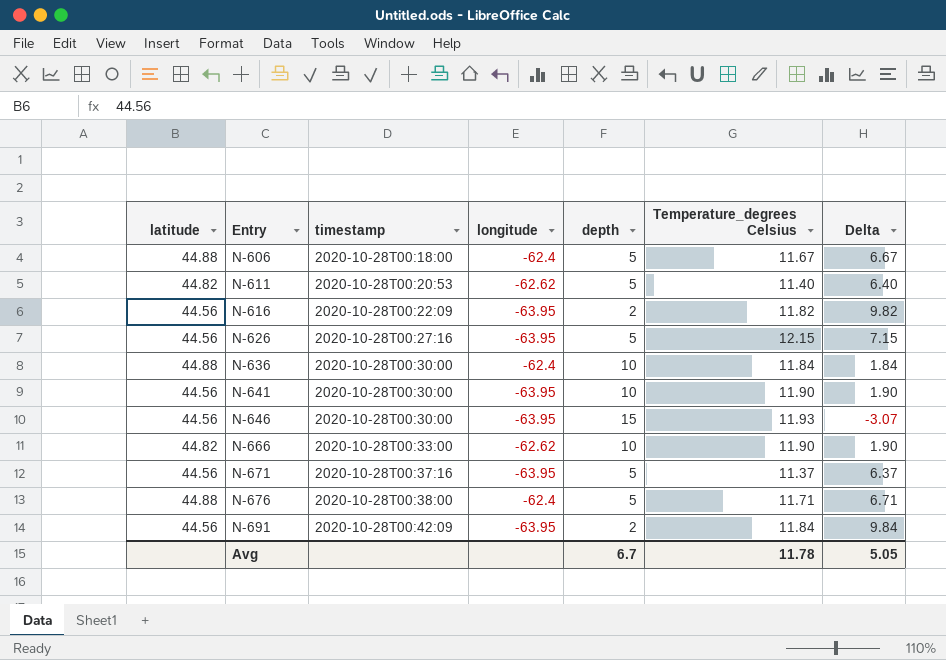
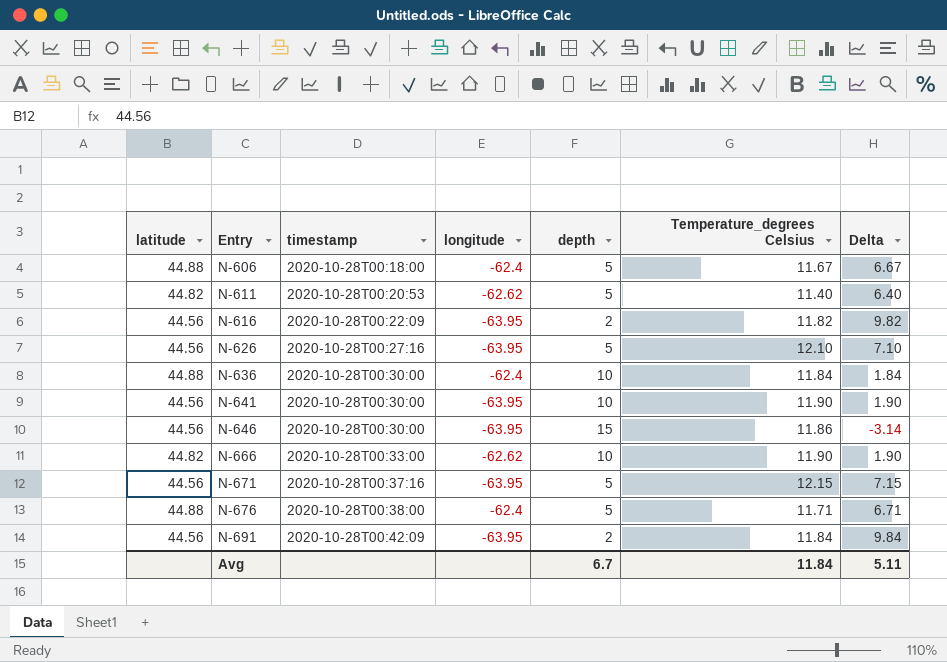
N-626 | Temperature_degrees Celsius: 12.15 -> 12.10
N-626 | Delta: 7.15 -> 7.10
N-646 | Temperature_degrees Celsius: 11.93 -> 11.86
N-646 | Delta: -3.07 -> -3.14
N-671 | Temperature_degrees Celsius: 11.37 -> 12.15
N-671 | Delta: 6.37 -> 7.15
Avg | Temperature_degrees Celsius: 11.78 -> 11.84
Avg | Delta: 5.05 -> 5.11

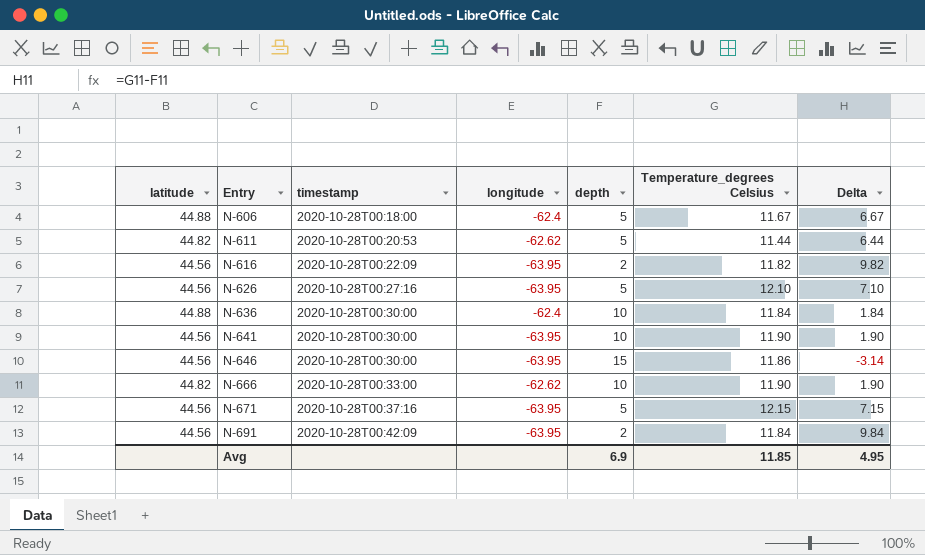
row N-676: 44.88 | 2020-10-28T00:38:00 | -62.4 | 5 | 11.71 | 6.71 -> none
N-611 | Temperature_degrees Celsius: 11.40 -> 11.44
N-611 | Delta: 6.40 -> 6.44
Avg | depth: 6.7 -> 6.9
Avg | Temperature_degrees Celsius: 11.84 -> 11.85
Avg | Delta: 5.11 -> 4.95

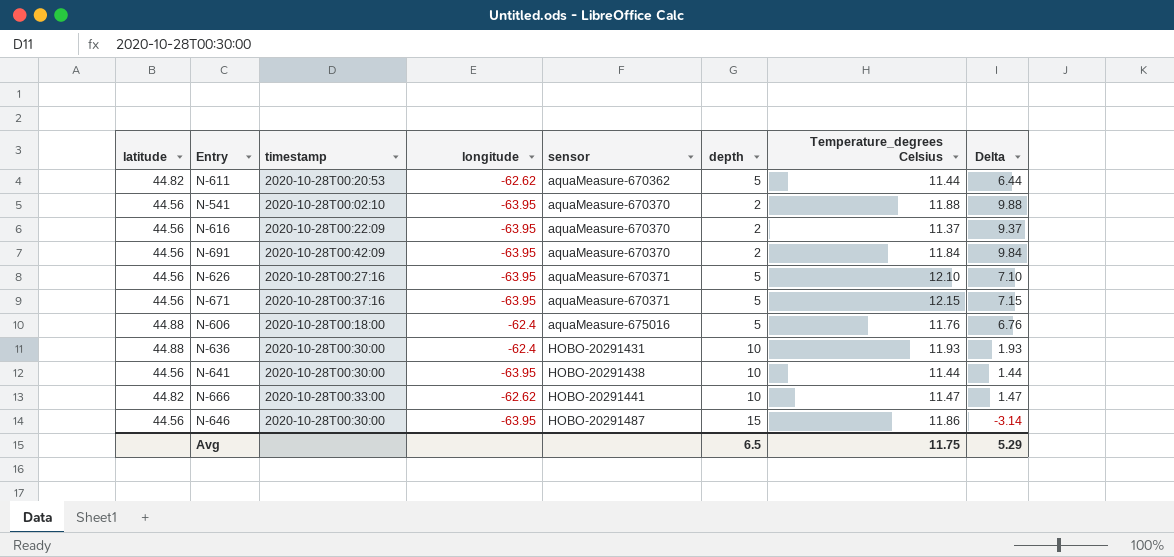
row order: Entry ascending -> sensor ascending
column sensor | position: none -> 5
row N-541: none -> 44.56 | 2020-10-28T00:02:10 | -63.95 | aquaMeasure-670370 | 2 | 11.88 | 9.88
N-616 | Temperature_degrees Celsius: 11.82 -> 11.37
N-616 | Delta: 9.82 -> 9.37
N-606 | Temperature_degrees Celsius: 11.67 -> 11.76
N-606 | Delta: 6.67 -> 6.76
N-636 | Temperature_degrees Celsius: 11.84 -> 11.93
N-636 | Delta: 1.84 -> 1.93
N-641 | Temperature_degrees Celsius: 11.90 -> 11.44
N-641 | Delta: 1.90 -> 1.44
N-666 | Temperature_degrees Celsius: 11.90 -> 11.47
N-666 | Delta: 1.90 -> 1.47
Avg | depth: 6.9 -> 6.5
Avg | Temperature_degrees Celsius: 11.85 -> 11.75
Avg | Delta: 4.95 -> 5.29

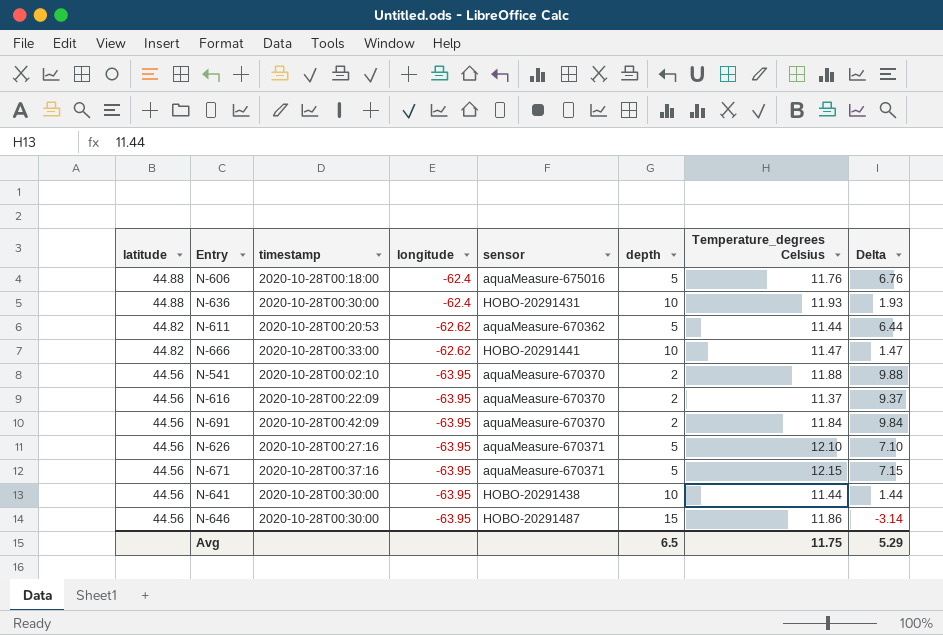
row order: sensor ascending -> latitude descending

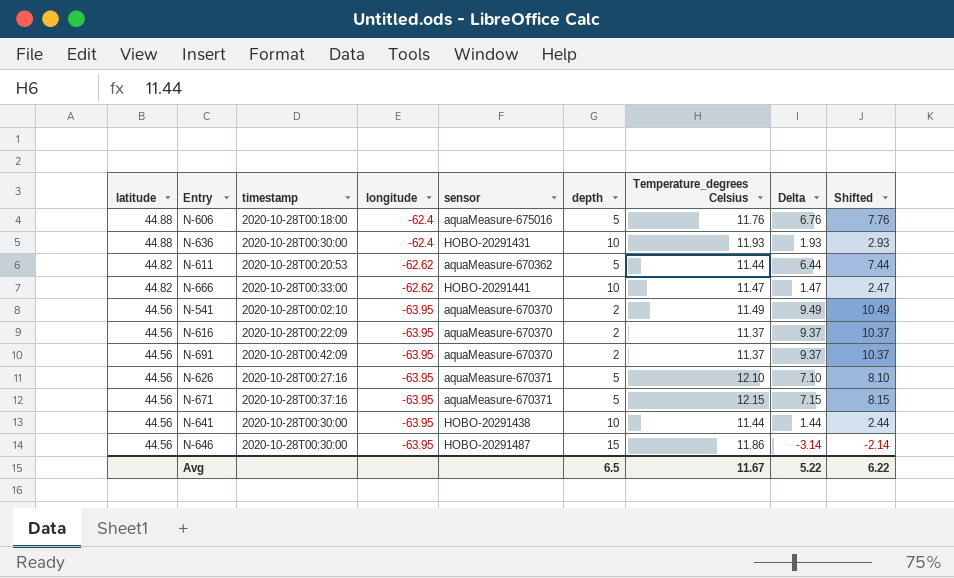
column Shifted | formula: none -> [Delta] + 1
N-541 | Temperature_degrees Celsius: 11.88 -> 11.49
N-541 | Delta: 9.88 -> 9.49
N-691 | Temperature_degrees Celsius: 11.84 -> 11.37
N-691 | Delta: 9.84 -> 9.37
Avg | Temperature_degrees Celsius: 11.75 -> 11.67
Avg | Delta: 5.29 -> 5.22

